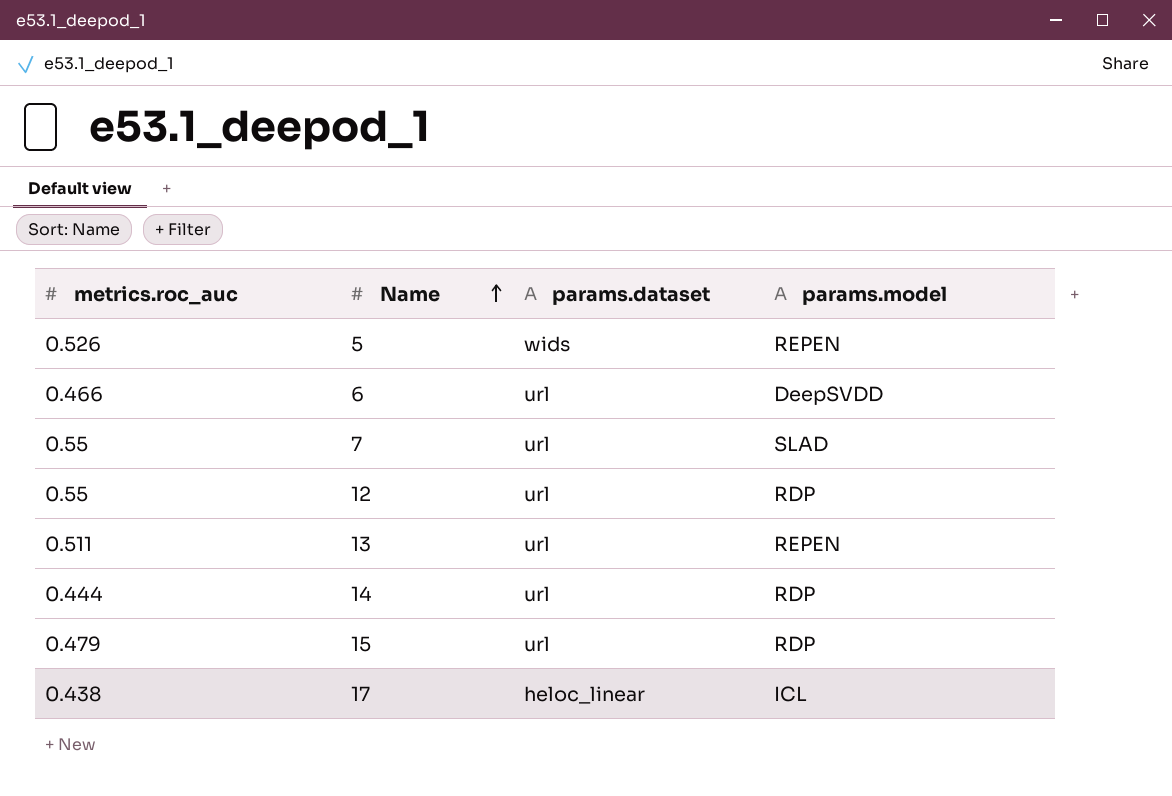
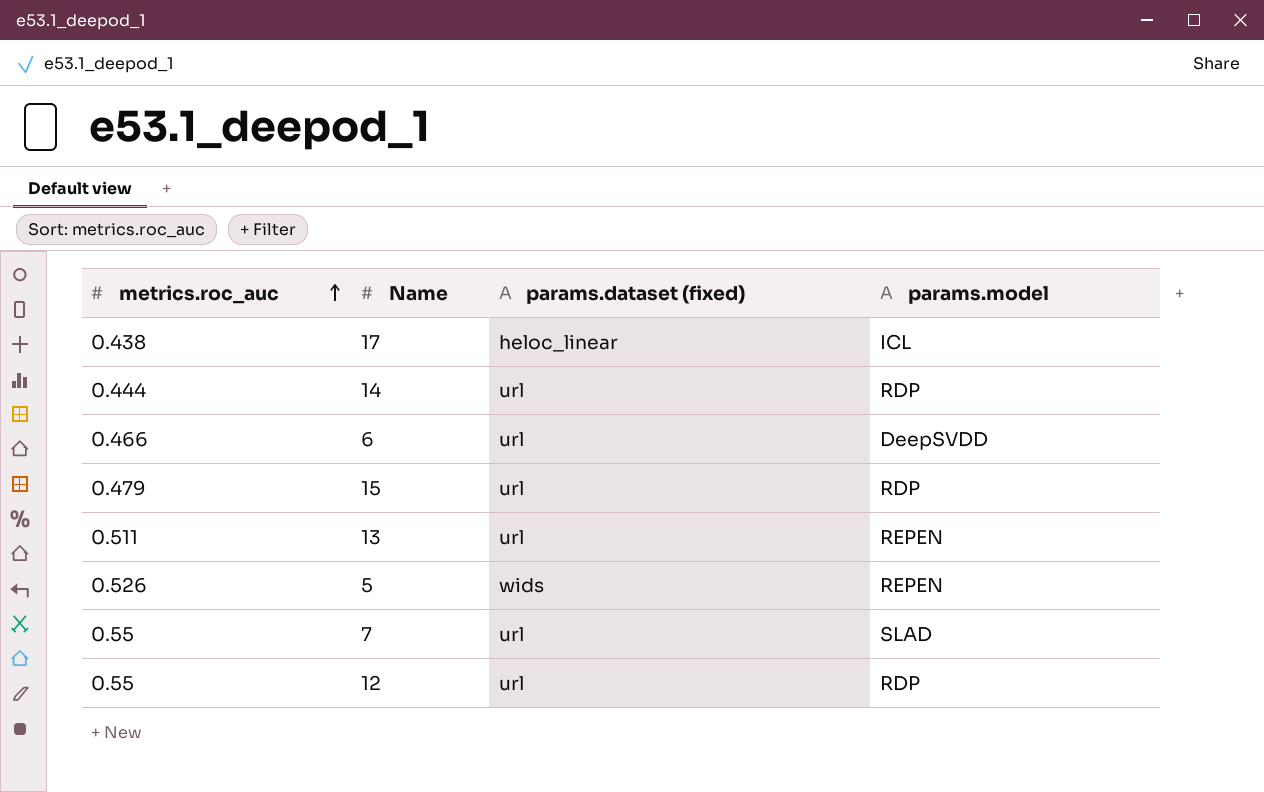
row order: Name ascending -> metrics.roc_auc ascending
column name: params.dataset -> params.dataset (fixed)

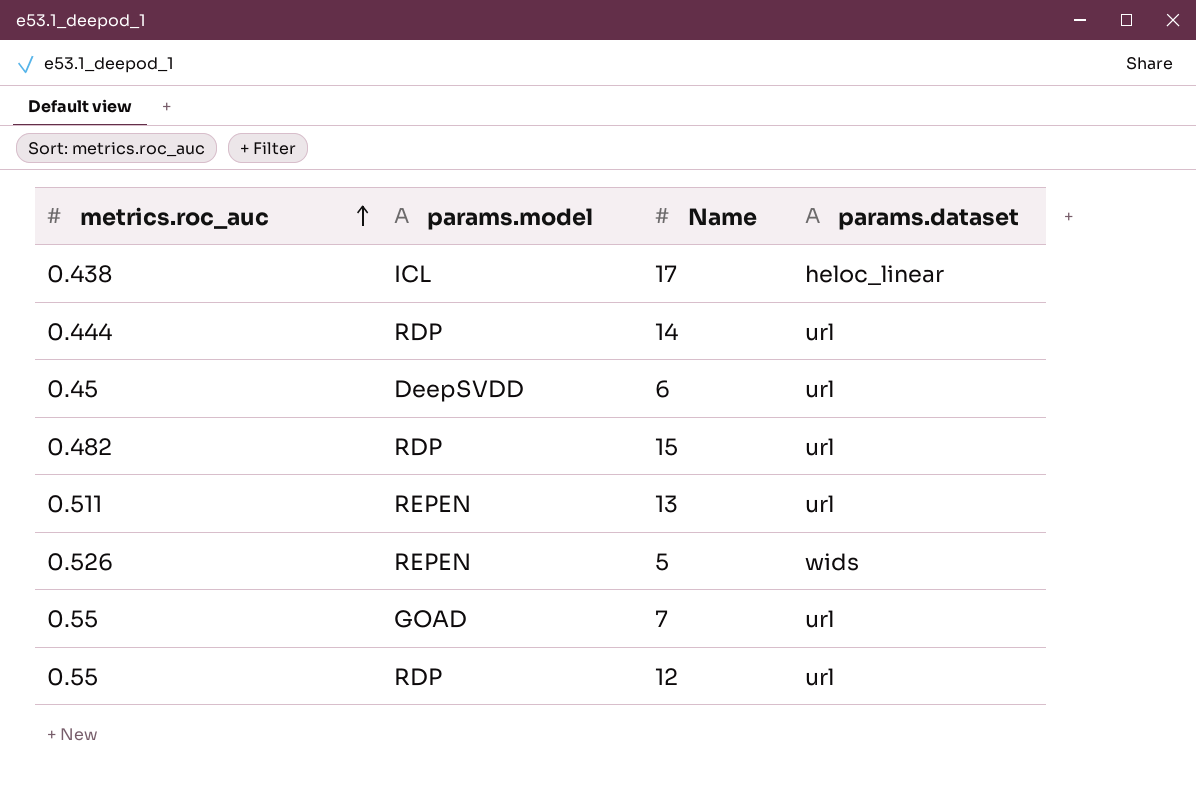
column params.model | position: 4 -> 2
column name: params.dataset (fixed) -> params.dataset
6 | metrics.roc_auc: 0.466 -> 0.45
15 | metrics.roc_auc: 0.479 -> 0.482
7 | params.model: SLAD -> GOAD

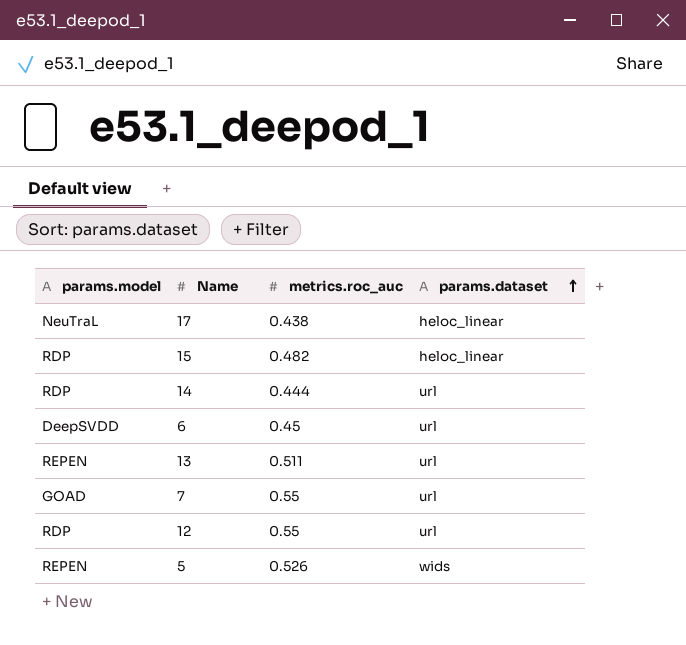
row order: metrics.roc_auc ascending -> params.dataset ascending
column metrics.roc_auc | position: 1 -> 3
17 | params.model: ICL -> NeuTraL
15 | params.dataset: url -> heloc_linear

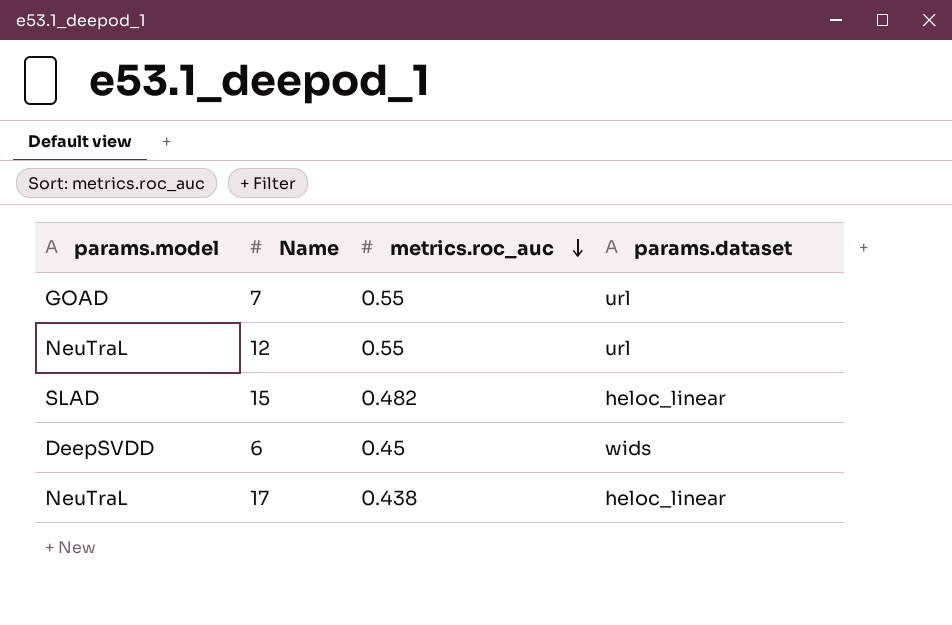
row order: params.dataset ascending -> metrics.roc_auc descending
row 14: RDP | 0.444 | url -> none
row 13: REPEN | 0.511 | url -> none
row 5: REPEN | 0.526 | wids -> none
12 | params.model: RDP -> NeuTraL
15 | params.model: RDP -> SLAD
6 | params.dataset: url -> wids

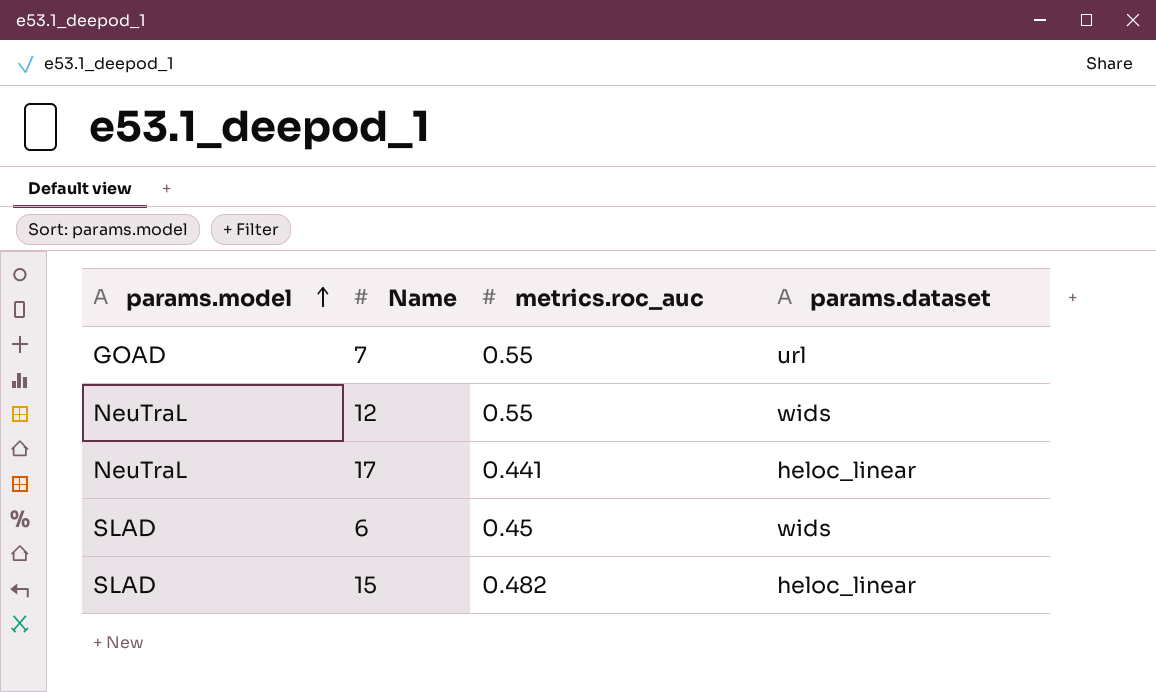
row order: metrics.roc_auc descending -> params.model ascending
12 | params.dataset: url -> wids
17 | metrics.roc_auc: 0.438 -> 0.441
6 | params.model: DeepSVDD -> SLAD

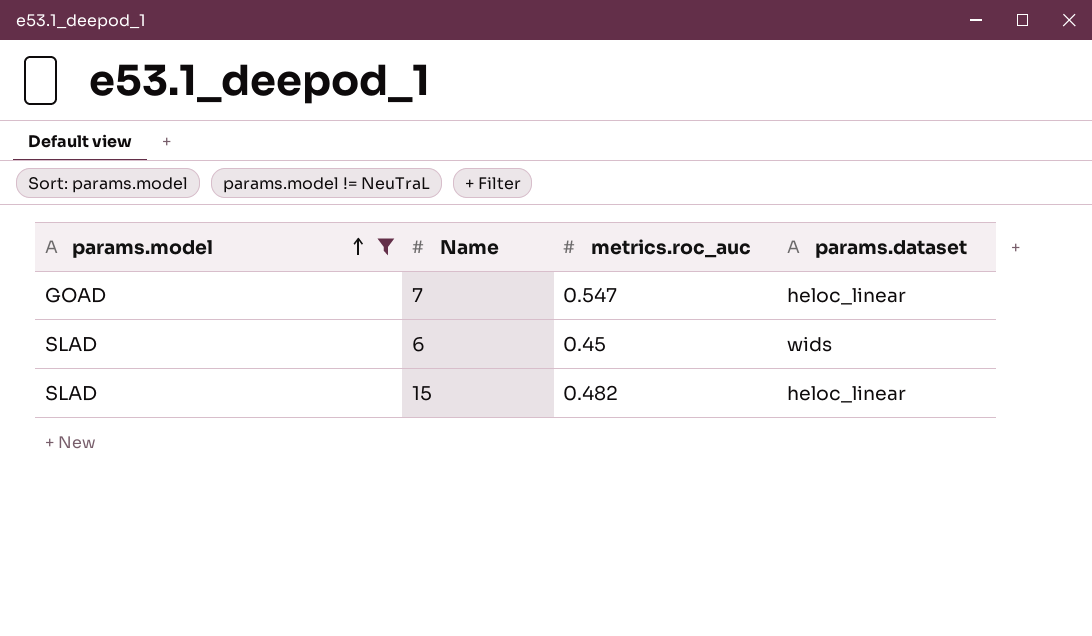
filter: none -> params.model != NeuTraL
7 | metrics.roc_auc: 0.55 -> 0.547
7 | params.dataset: url -> heloc_linear

